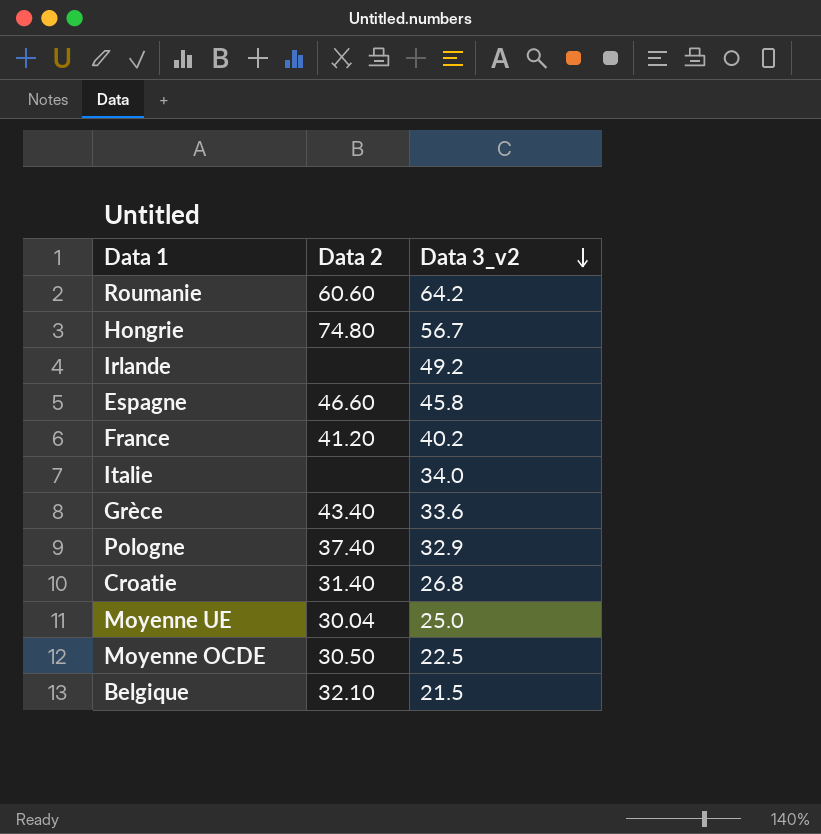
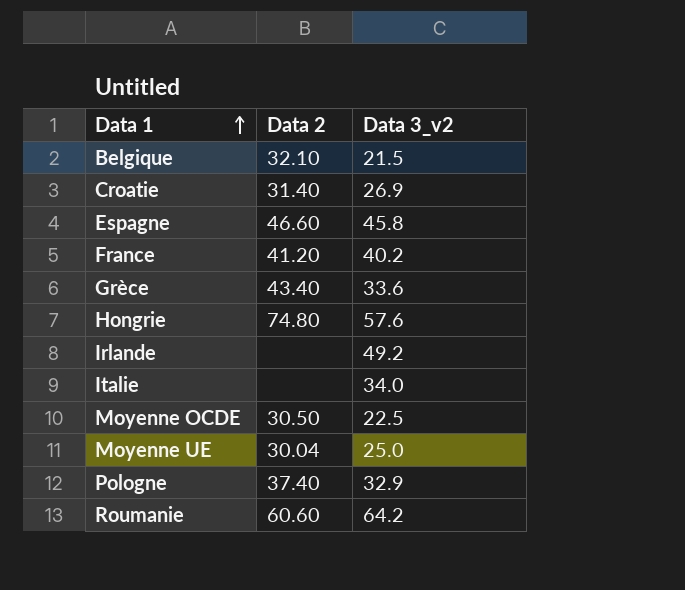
row order: Data 3_v2 descending -> Data 1 ascending
Croatie | Data 3_v2: 26.8 -> 26.9
Hongrie | Data 3_v2: 56.7 -> 57.6

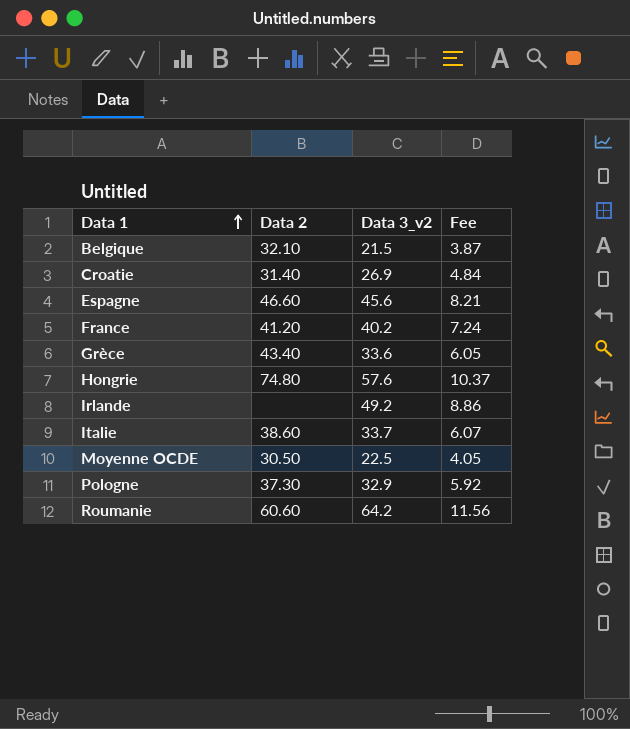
column Fee | formula: none -> [Data 3_v2] * 0.18
row Moyenne UE: 30.04 | 25.0 -> none
Espagne | Data 3_v2: 45.8 -> 45.6
Italie | Data 2: none -> 38.60
Italie | Data 3_v2: 34.0 -> 33.7
Pologne | Data 2: 37.40 -> 37.30

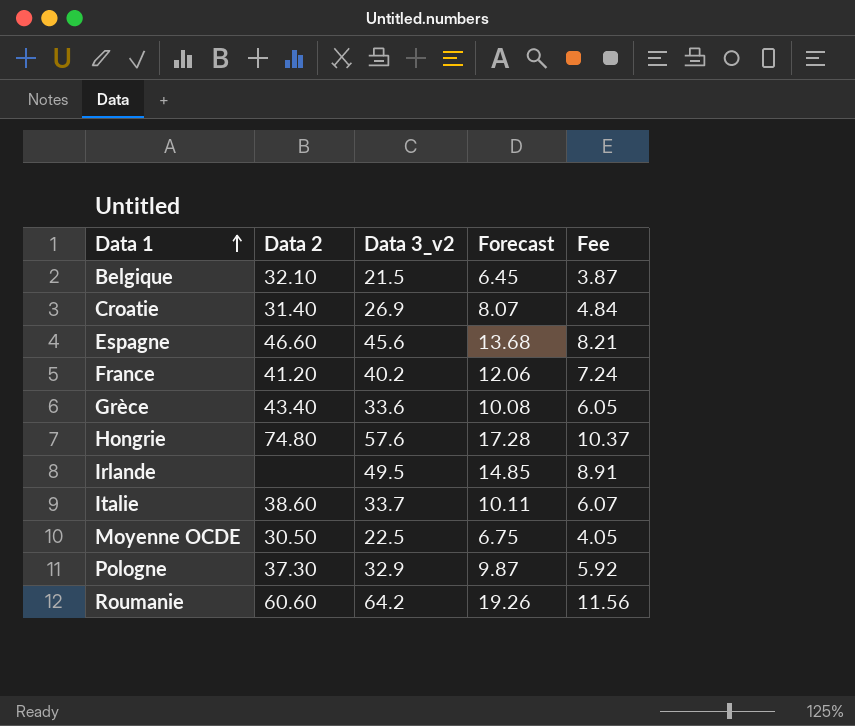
column Forecast | formula: none -> [Data 3_v2] * 0.3
Irlande | Data 3_v2: 49.2 -> 49.5
Irlande | Fee: 8.86 -> 8.91

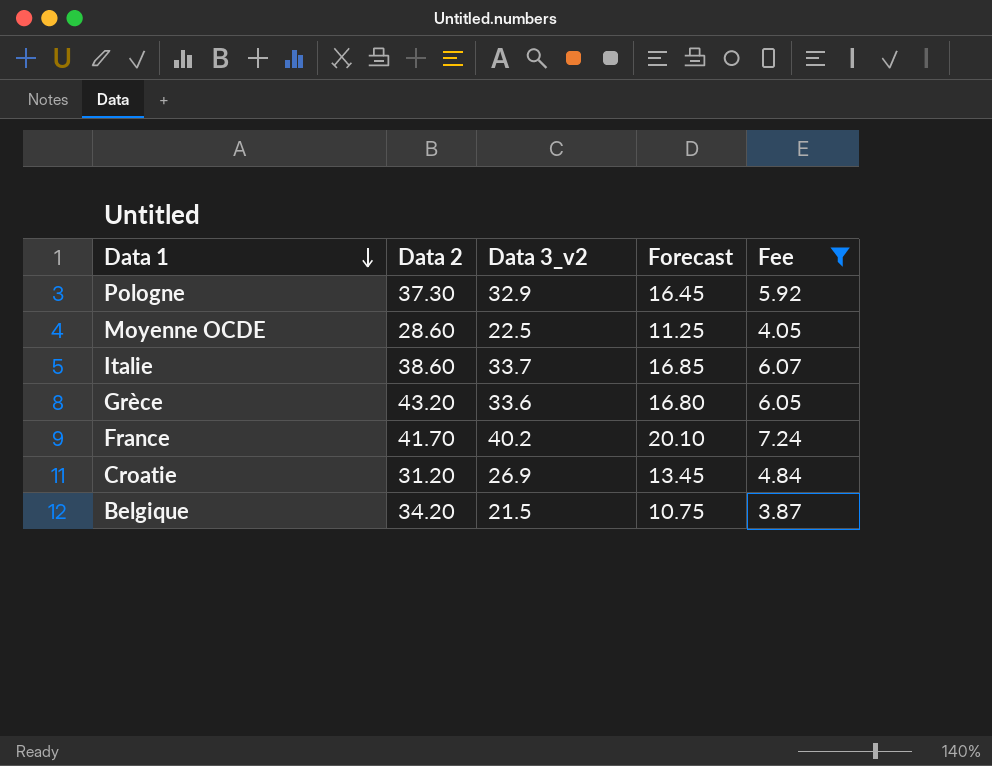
filter: none -> Fee <= 7.24
row order: Data 1 ascending -> Data 1 descending
column Forecast | formula: [Data 3_v2] * 0.3 -> [Data 3_v2] * 0.5
Moyenne OCDE | Data 2: 30.50 -> 28.60
Grèce | Data 2: 43.40 -> 43.20
France | Data 2: 41.20 -> 41.70
Croatie | Data 2: 31.40 -> 31.20
Belgique | Data 2: 32.10 -> 34.20

